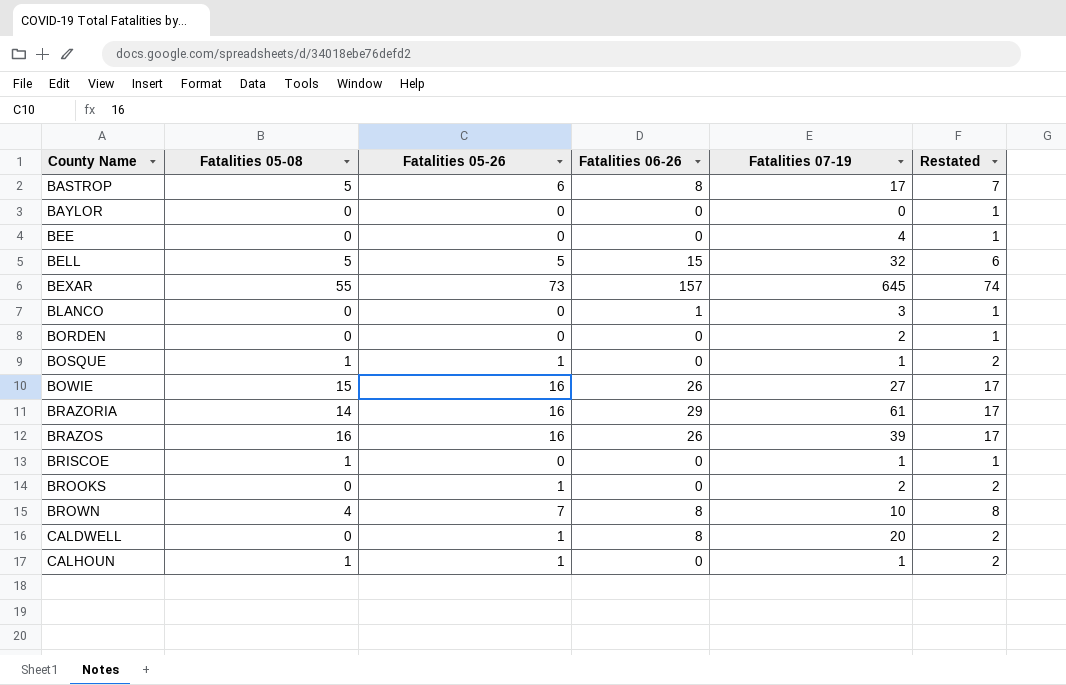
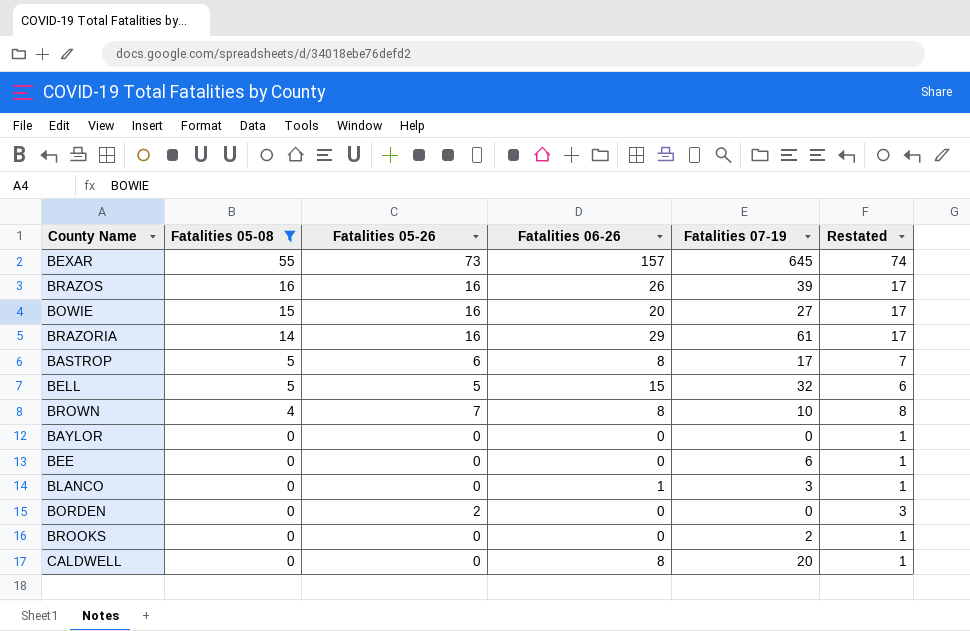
filter: none -> Fatalities 05-08 != 1
row order: County Name ascending -> Fatalities 05-08 descending
BOWIE | Fatalities 06-26: 26 -> 20
BEE | Fatalities 07-19: 4 -> 6
BORDEN | Fatalities 05-26: 0 -> 2
BORDEN | Fatalities 07-19: 2 -> 0
BORDEN | Restated: 1 -> 3
BROOKS | Fatalities 05-26: 1 -> 0
BROOKS | Restated: 2 -> 1
CALDWELL | Fatalities 05-26: 1 -> 0
CALDWELL | Restated: 2 -> 1

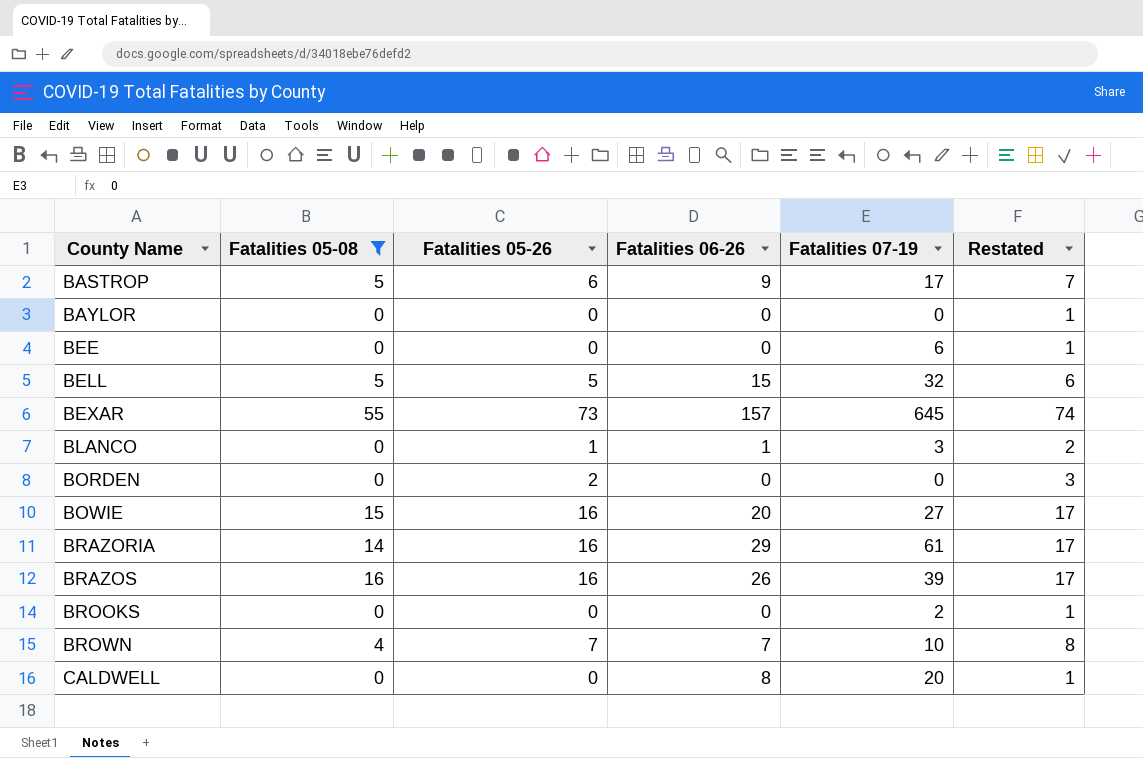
row order: Fatalities 05-08 descending -> County Name ascending
BASTROP | Fatalities 06-26: 8 -> 9
BLANCO | Fatalities 05-26: 0 -> 1
BLANCO | Restated: 1 -> 2
BROWN | Fatalities 06-26: 8 -> 7

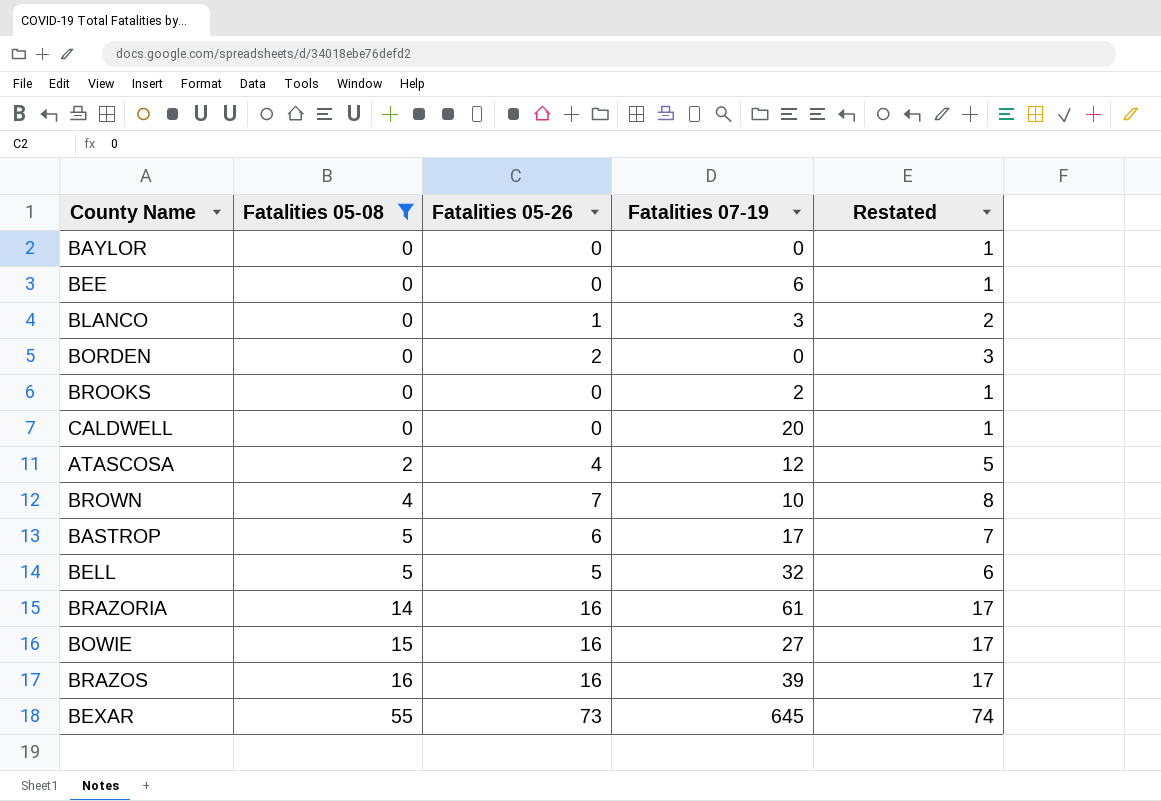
row order: County Name ascending -> Fatalities 05-08 ascending
column Fatalities 06-26 | position: 4 -> none
row ATASCOSA: none -> 2 | 4 | 12 | 5

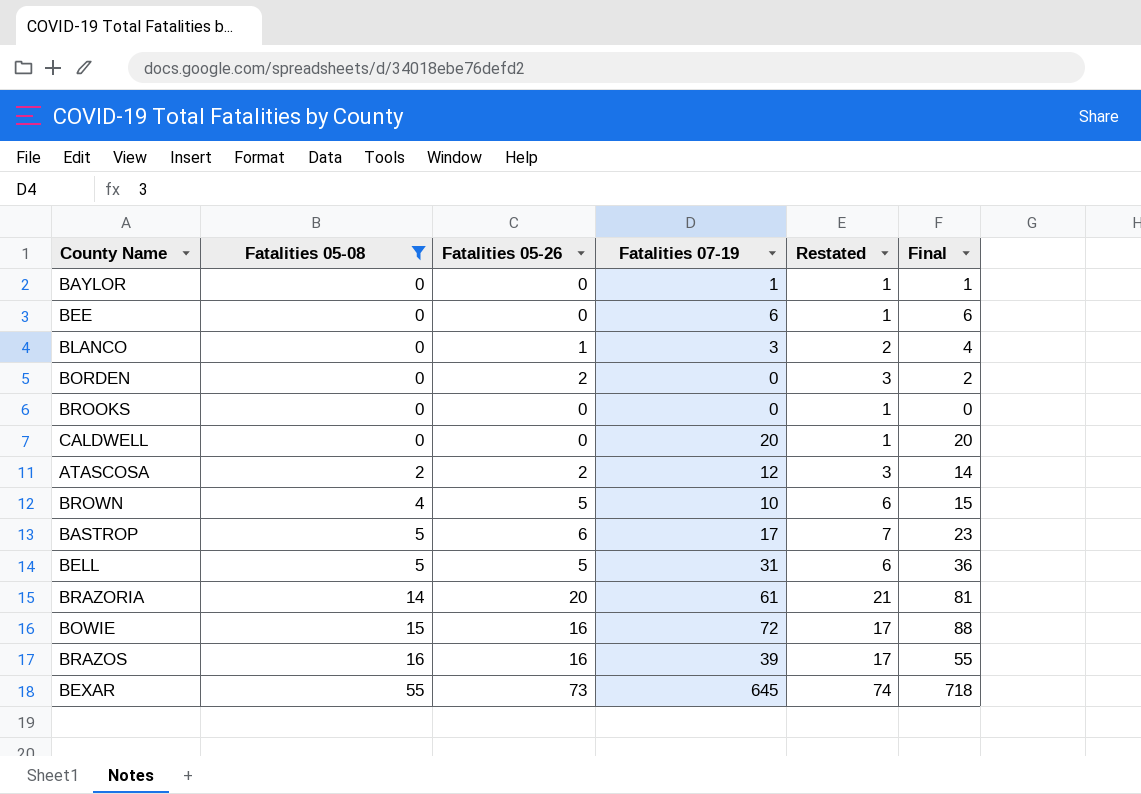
column Final | formula: none -> [Fatalities 05-26] + [Fatalities 07-19]
BAYLOR | Fatalities 07-19: 0 -> 1
BROOKS | Fatalities 07-19: 2 -> 0
ATASCOSA | Fatalities 05-26: 4 -> 2
ATASCOSA | Restated: 5 -> 3
BROWN | Fatalities 05-26: 7 -> 5
BROWN | Restated: 8 -> 6
BELL | Fatalities 07-19: 32 -> 31
BRAZORIA | Fatalities 05-26: 16 -> 20
BRAZORIA | Restated: 17 -> 21
BOWIE | Fatalities 07-19: 27 -> 72

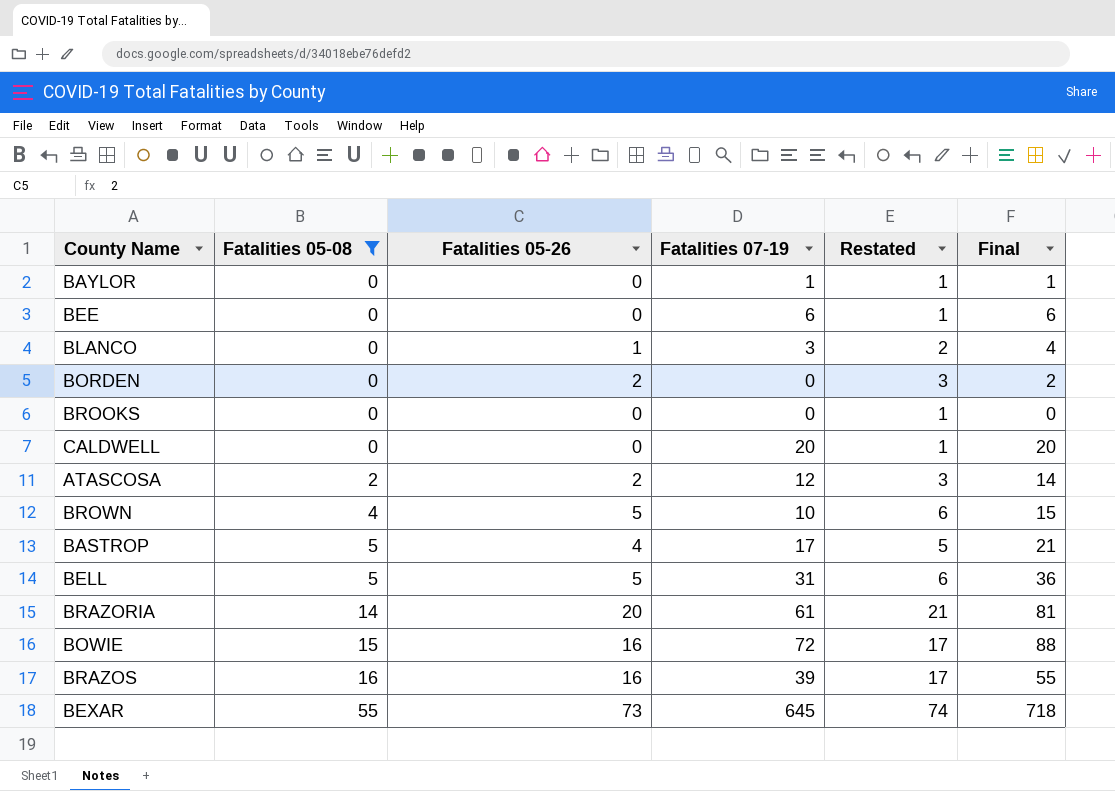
BASTROP | Fatalities 05-26: 6 -> 4
BASTROP | Restated: 7 -> 5
BASTROP | Final: 23 -> 21

